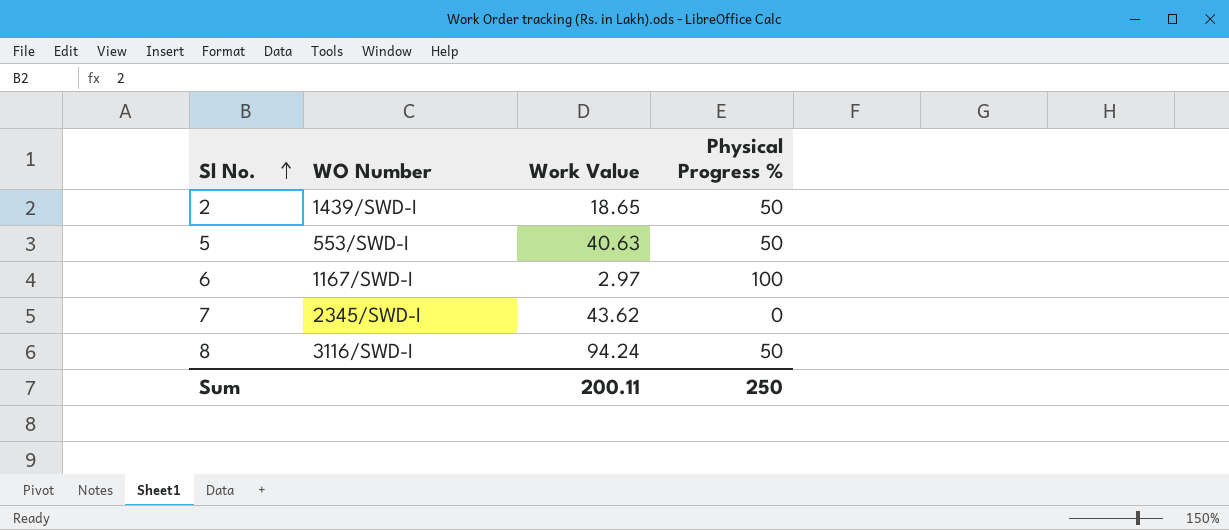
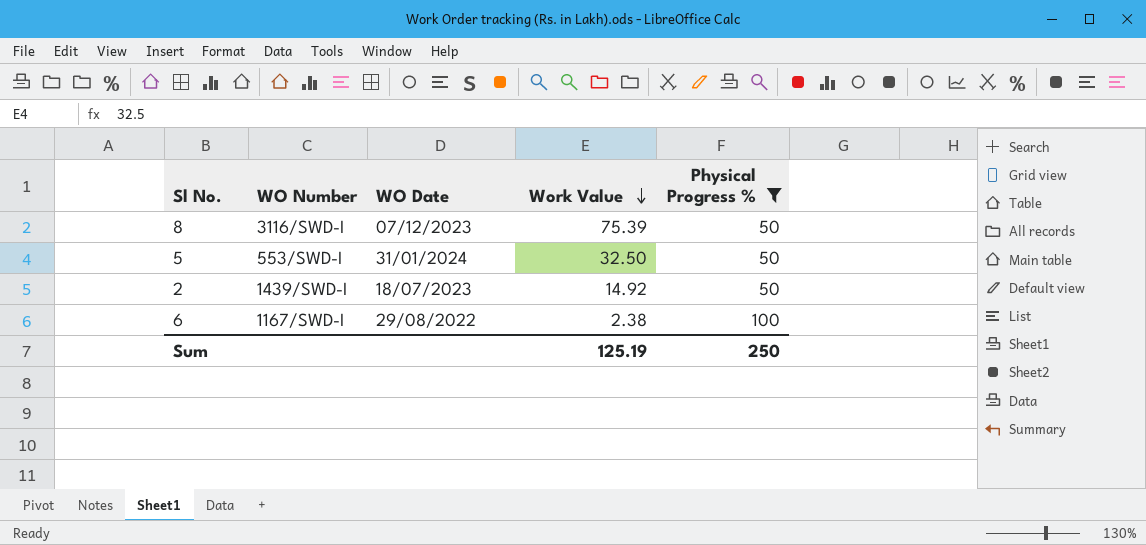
filter: none -> Physical Progress % != 0
row order: Sl No. ascending -> Work Value descending
column WO Date | position: none -> 3
8 | Work Value: 94.24 -> 75.39
5 | Work Value: 40.63 -> 32.50
2 | Work Value: 18.65 -> 14.92
6 | Work Value: 2.97 -> 2.38
Sum | Work Value: 200.11 -> 125.19

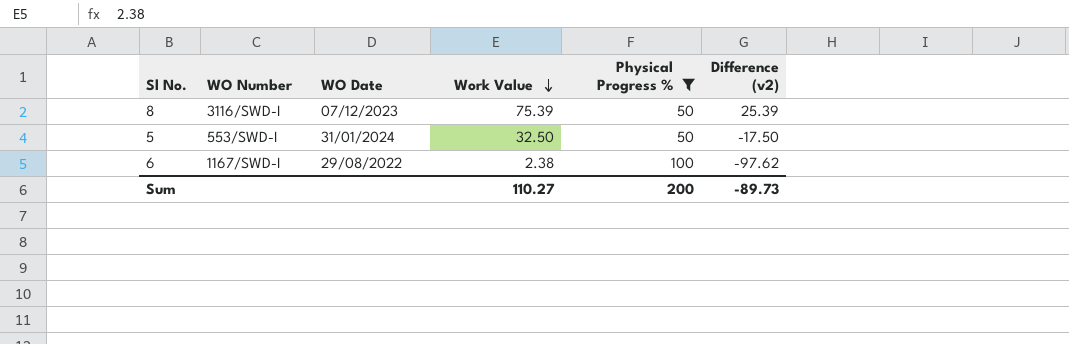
column Difference (v2) | formula: none -> [Work Value] - [Physical Progress %]
row 2: 1439/SWD-I | 18/07/2023 | 14.92 | 50 -> none
Sum | Work Value: 125.19 -> 110.27
Sum | Physical Progress %: 250 -> 200

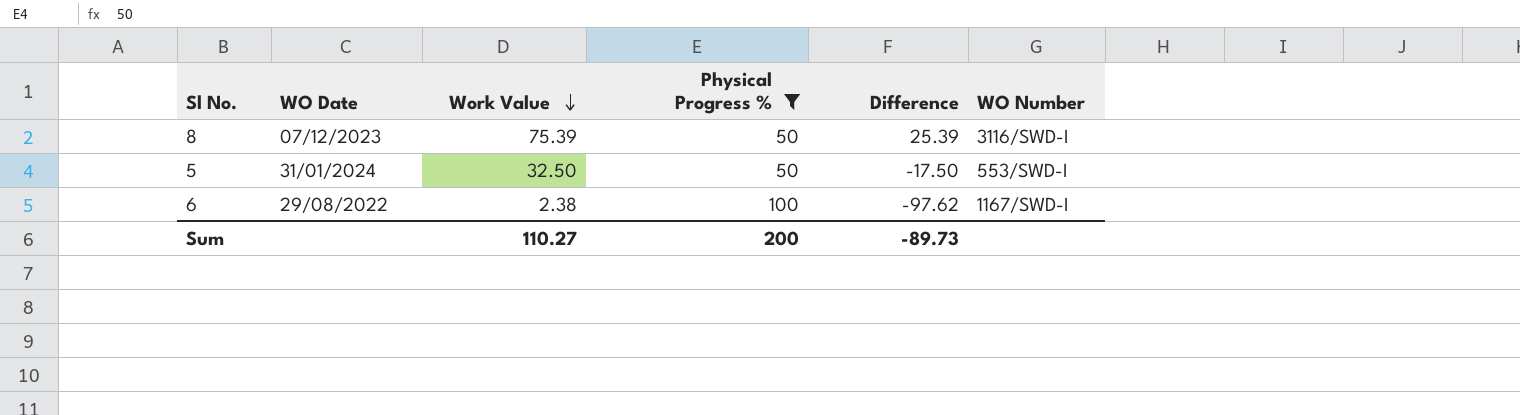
column name: Difference (v2) -> Difference
column WO Number | position: 2 -> 6

